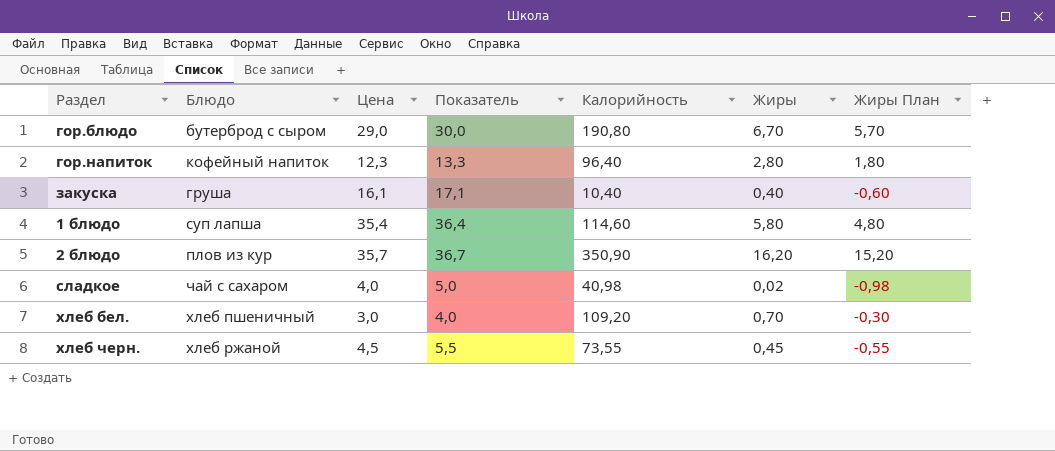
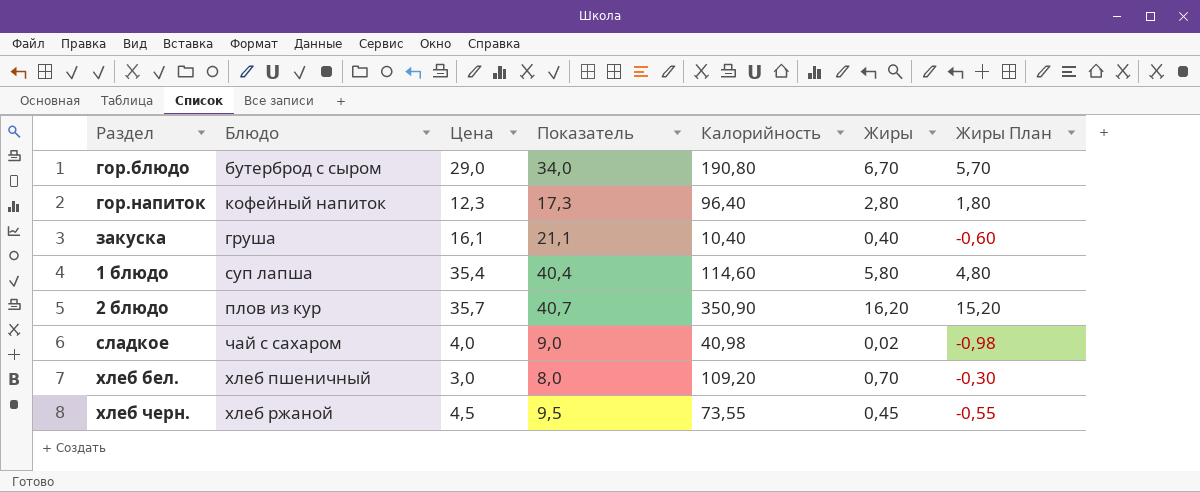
column Показатель | formula: [Цена] + 1 -> [Цена] + 5

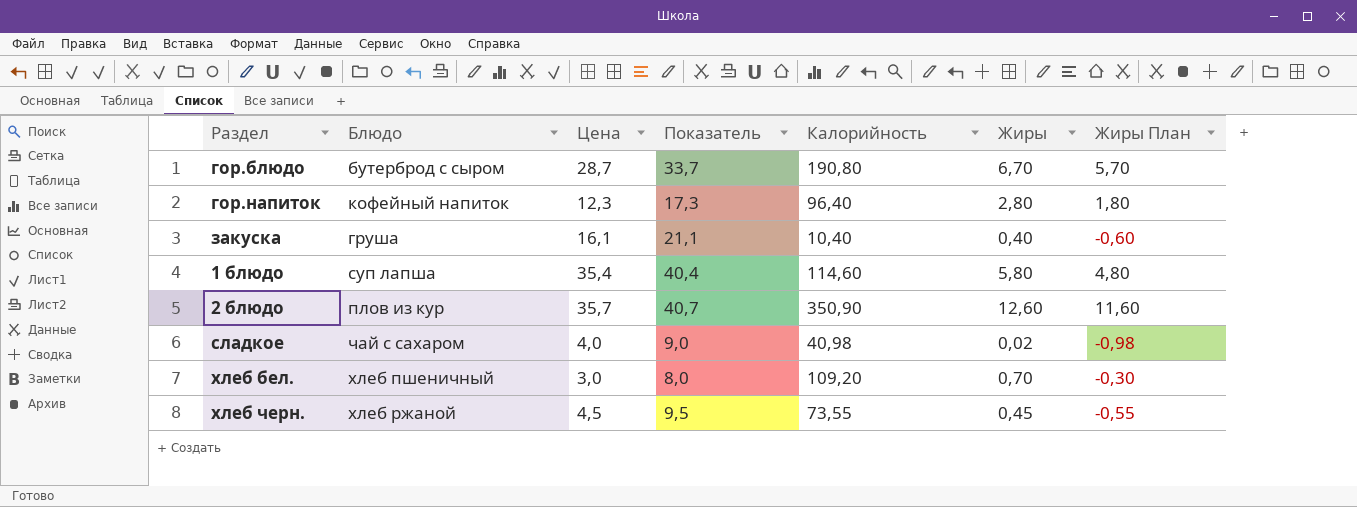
гор.блюдо | Цена: 29,0 -> 28,7
гор.блюдо | Показатель: 34,0 -> 33,7
2 блюдо | Жиры: 16,20 -> 12,60
2 блюдо | Жиры План: 15,20 -> 11,60

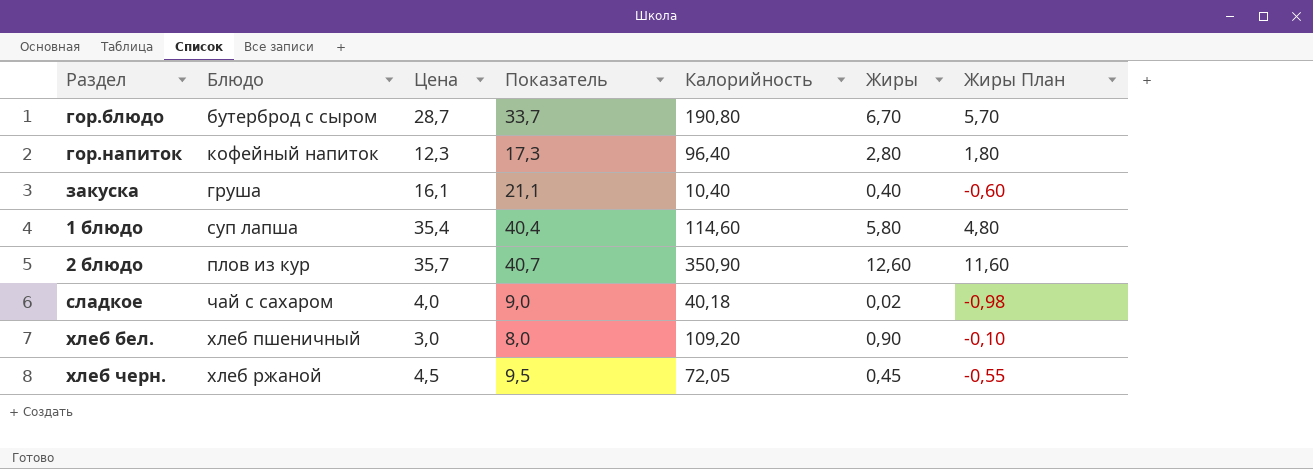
сладкое | Калорийность: 40,98 -> 40,18
хлеб бел. | Жиры: 0,70 -> 0,90
хлеб бел. | Жиры План: -0,30 -> -0,10
хлеб черн. | Калорийность: 73,55 -> 72,05

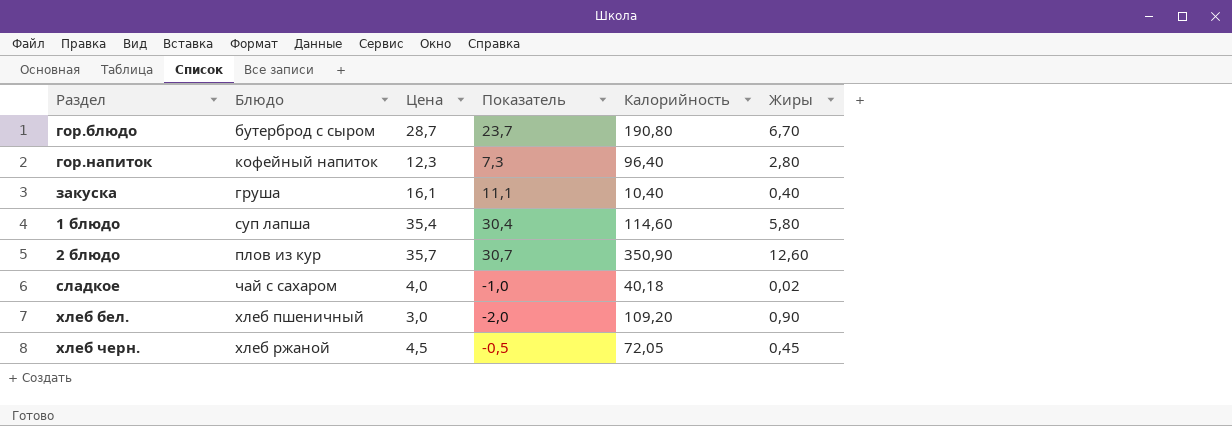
column Жиры План | formula: [Жиры] - 1 -> none
column Показатель | formula: [Цена] + 5 -> [Цена] - 5

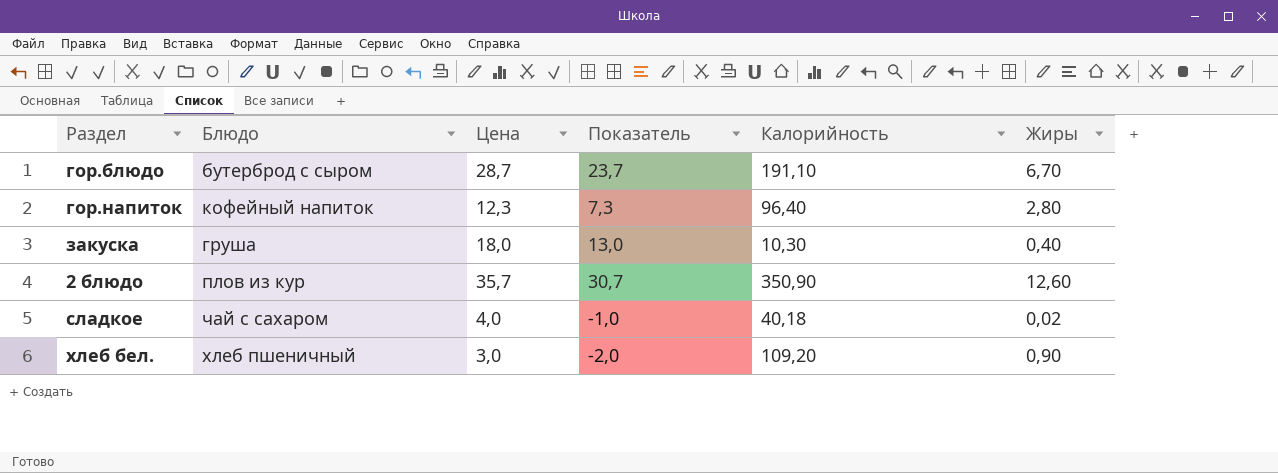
row 1 блюдо: суп лапша | 35,4 | 30,4 | 114,60 | 5,80 -> none
row хлеб черн.: хлеб ржаной | 4,5 | -0,5 | 72,05 | 0,45 -> none
гор.блюдо | Калорийность: 190,80 -> 191,10
закуска | Цена: 16,1 -> 18,0
закуска | Показатель: 11,1 -> 13,0
закуска | Калорийность: 10,40 -> 10,30

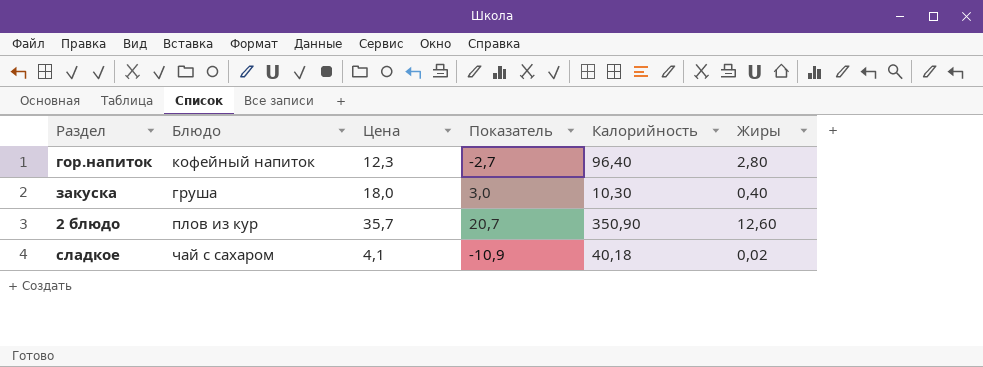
column Показатель | formula: [Цена] - 5 -> [Цена] - 15
row гор.блюдо: бутерброд с сыром | 28,7 | 23,7 | 191,10 | 6,70 -> none
row хлеб бел.: хлеб пшеничный | 3,0 | -2,0 | 109,20 | 0,90 -> none
сладкое | Цена: 4,0 -> 4,1

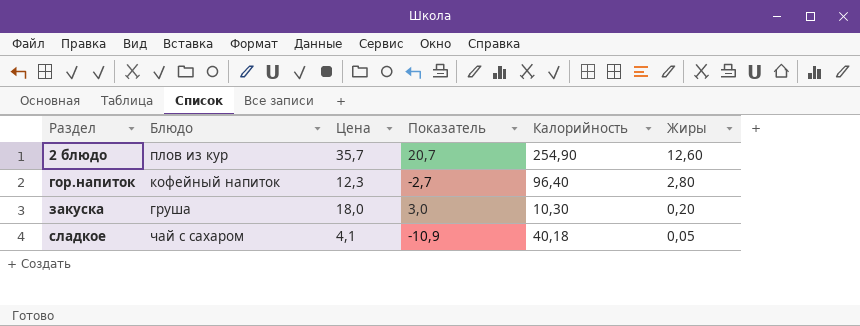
row order: none -> Раздел ascending
2 блюдо | Калорийность: 350,90 -> 254,90
закуска | Жиры: 0,40 -> 0,20
сладкое | Жиры: 0,02 -> 0,05

